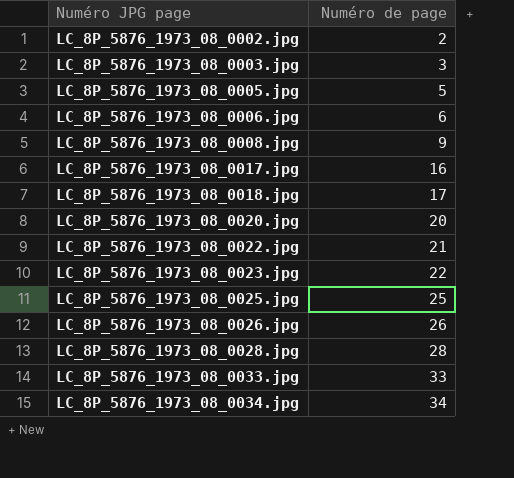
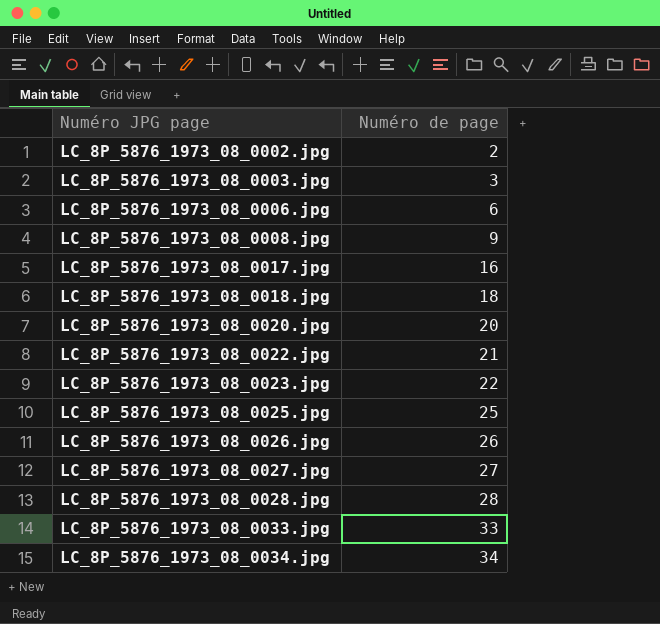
row LC_8P_5876_1973_08_0005.jpg: 5 -> none
LC_8P_5876_1973_08_0018.jpg | Numéro de page: 17 -> 18
row LC_8P_5876_1973_08_0027.jpg: none -> 27

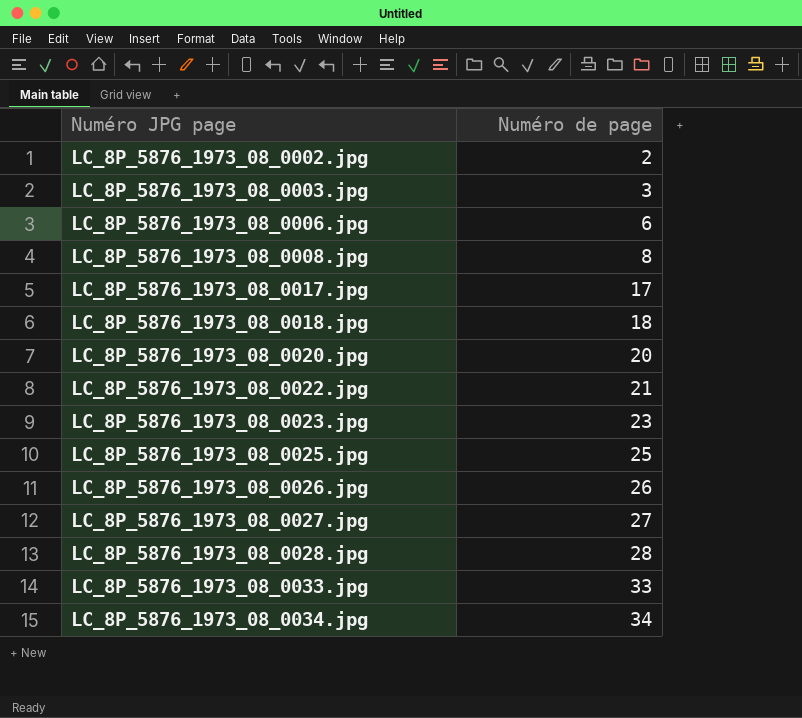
LC_8P_5876_1973_08_0008.jpg | Numéro de page: 9 -> 8
LC_8P_5876_1973_08_0017.jpg | Numéro de page: 16 -> 17
LC_8P_5876_1973_08_0023.jpg | Numéro de page: 22 -> 23

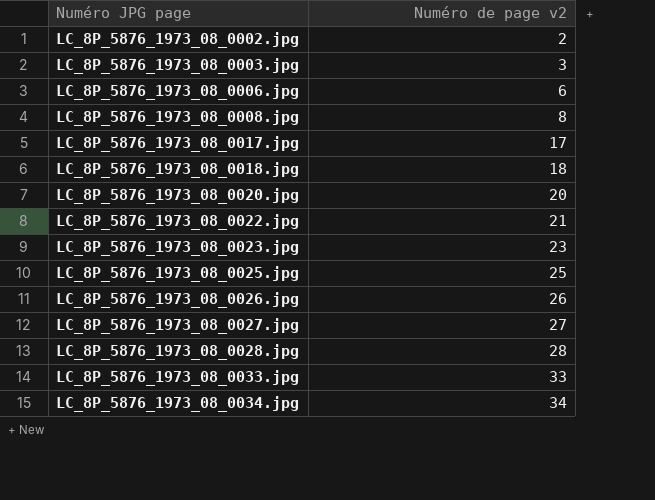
column name: Numéro de page -> Numéro de page v2

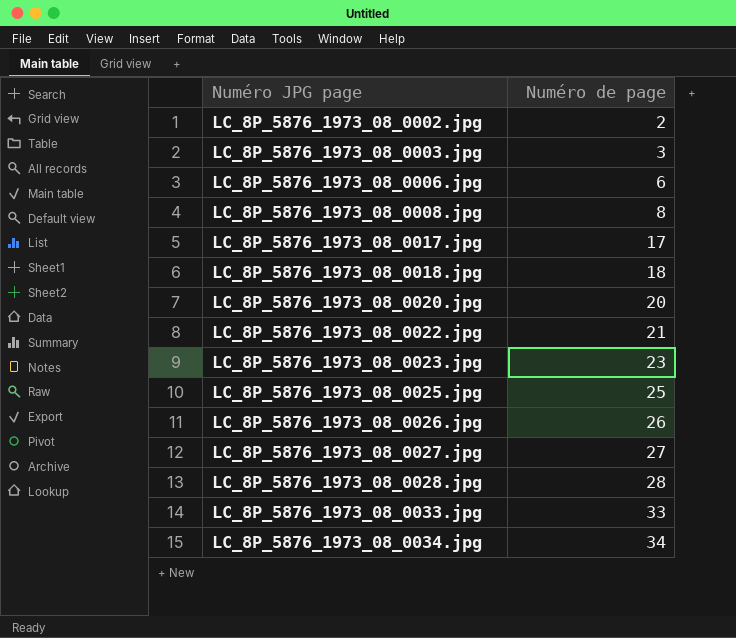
column name: Numéro de page v2 -> Numéro de page

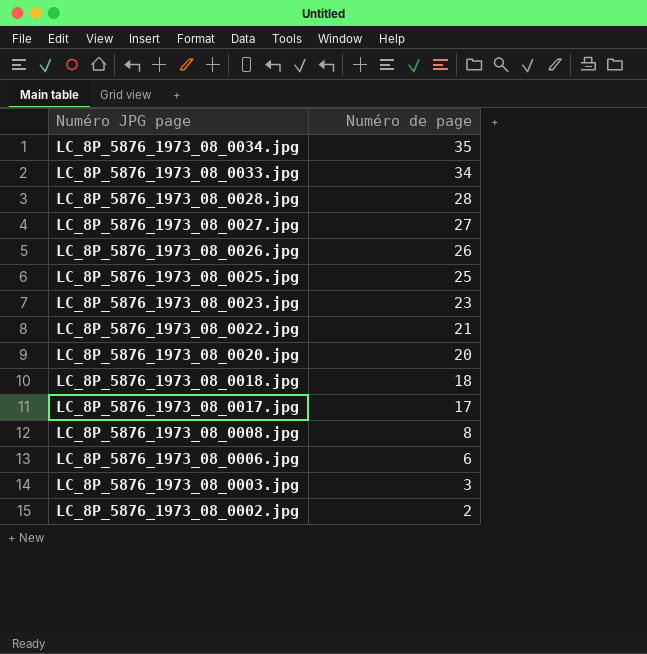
row order: Numéro JPG page ascending -> Numéro JPG page descending
LC_8P_5876_1973_08_0034.jpg | Numéro de page: 34 -> 35
LC_8P_5876_1973_08_0033.jpg | Numéro de page: 33 -> 34

